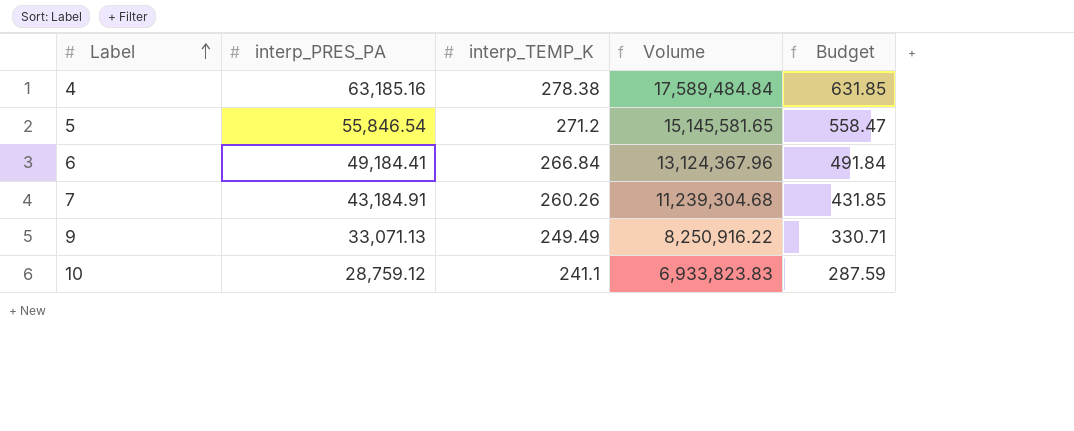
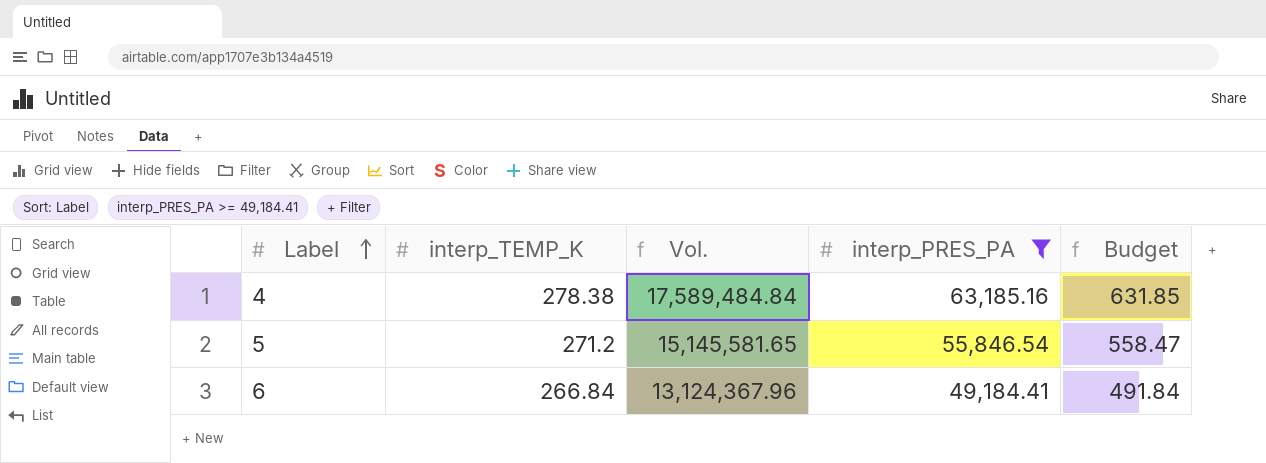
filter: none -> interp_PRES_PA >= 49,184.41
column name: Volume -> Vol.
column interp_PRES_PA | position: 2 -> 4

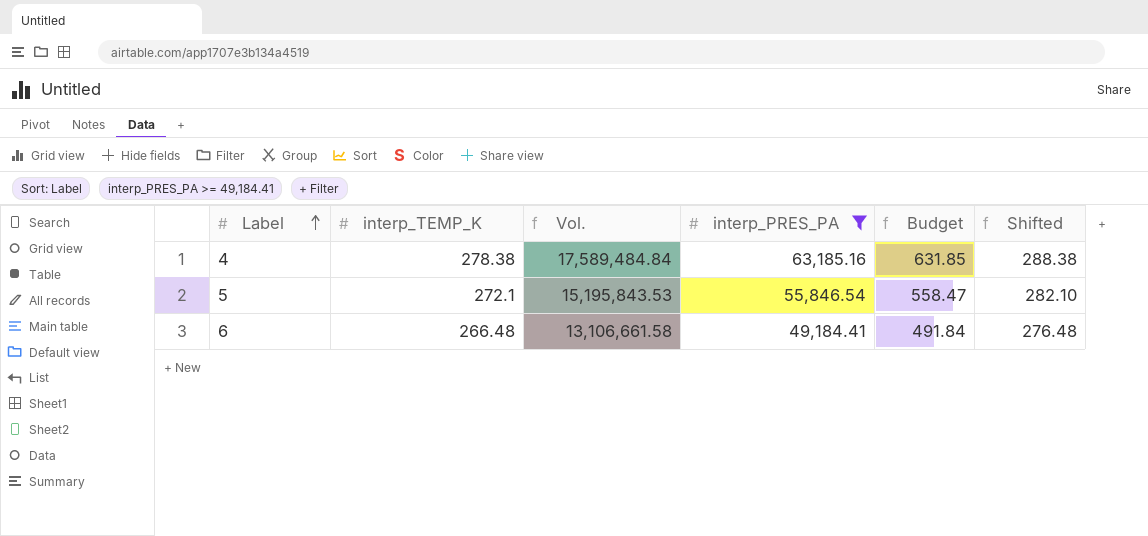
column Shifted | formula: none -> [interp_TEMP_K] + 10
5 | interp_TEMP_K: 271.2 -> 272.1
5 | Vol.: 15,145,581.65 -> 15,195,843.53
6 | interp_TEMP_K: 266.84 -> 266.48
6 | Vol.: 13,124,367.96 -> 13,106,661.58

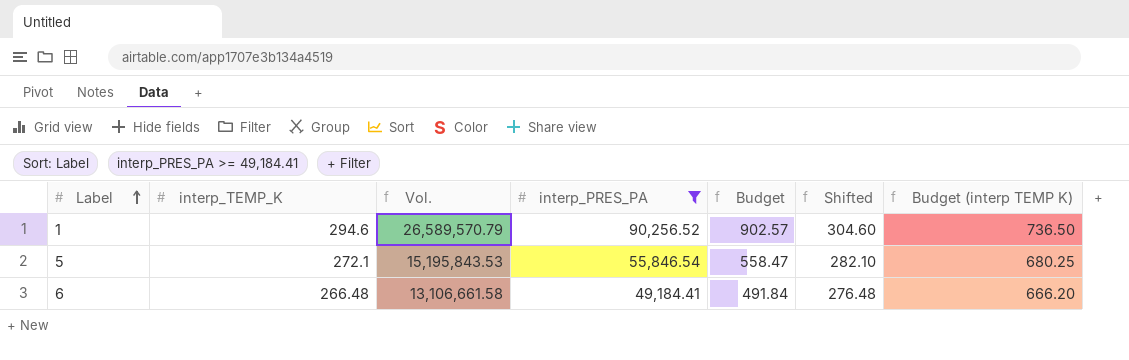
column Budget (interp TEMP K) | formula: none -> [interp_TEMP_K] * 2.5
row 4: 278.38 | 17,589,484.84 | 63,185.16 | 631.85 | 288.38 -> none
row 1: none -> 294.6 | 26,589,570.79 | 90,256.52 | 902.57 | 304.60 | 736.50

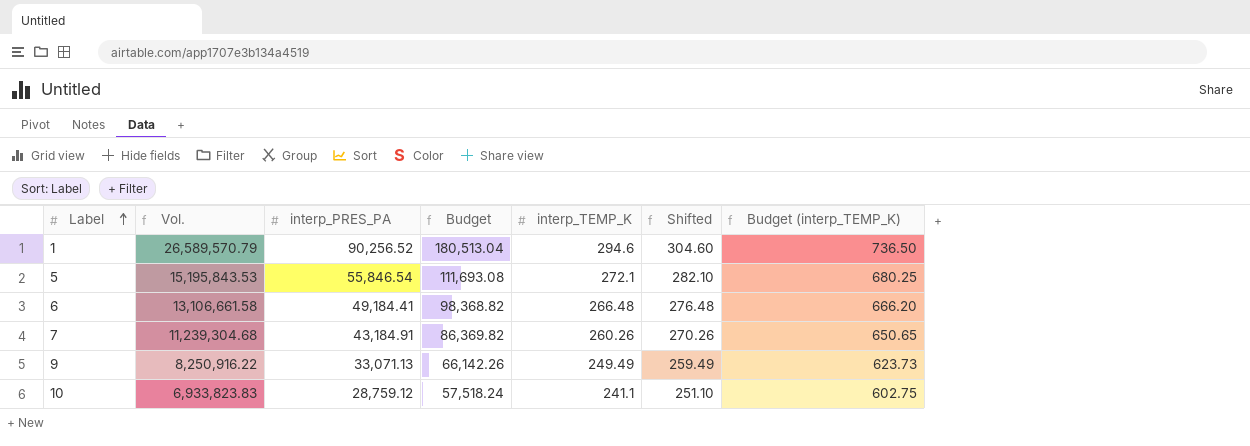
filter: interp_PRES_PA >= 49,184.41 -> none
column Budget | formula: [interp_PRES_PA] * 0.01 -> [interp_PRES_PA] * 2
column interp_TEMP_K | position: 2 -> 5
column name: Budget (interp TEMP K) -> Budget (interp_TEMP_K)

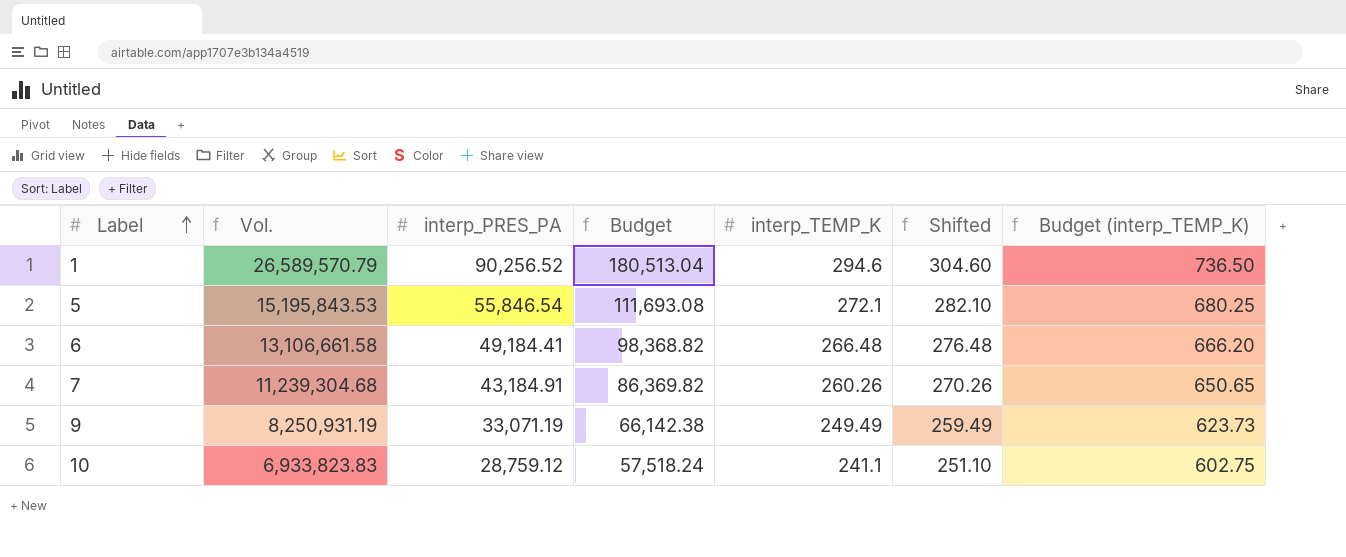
9 | Vol.: 8,250,916.22 -> 8,250,931.19
9 | interp_PRES_PA: 33,071.13 -> 33,071.19
9 | Budget: 66,142.26 -> 66,142.38

